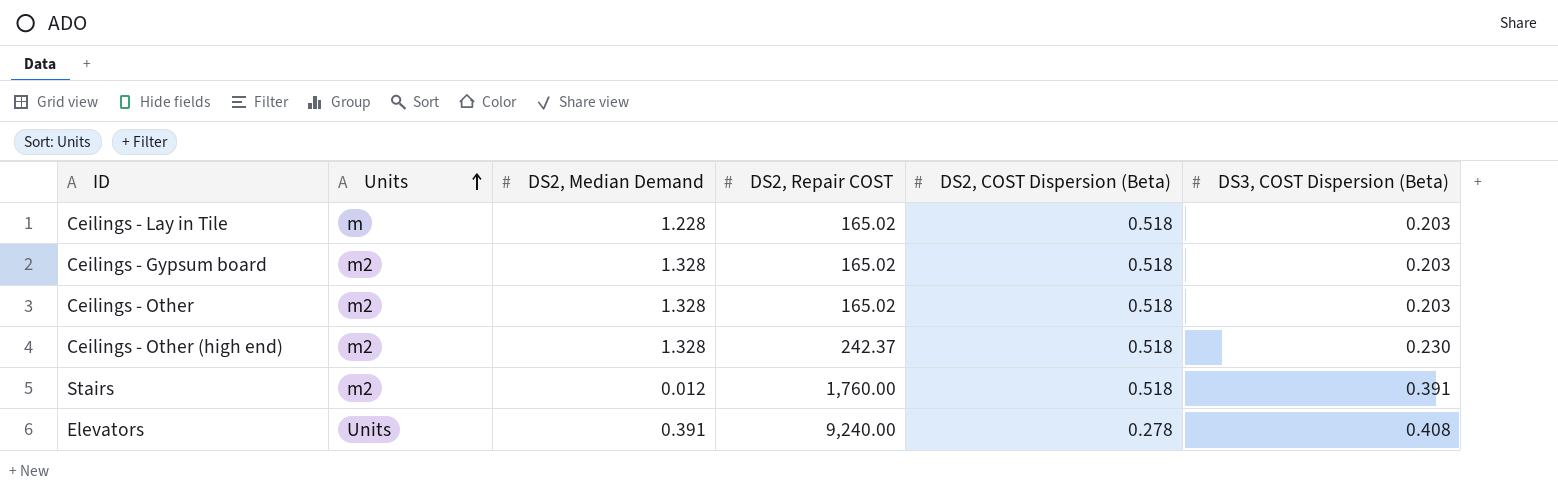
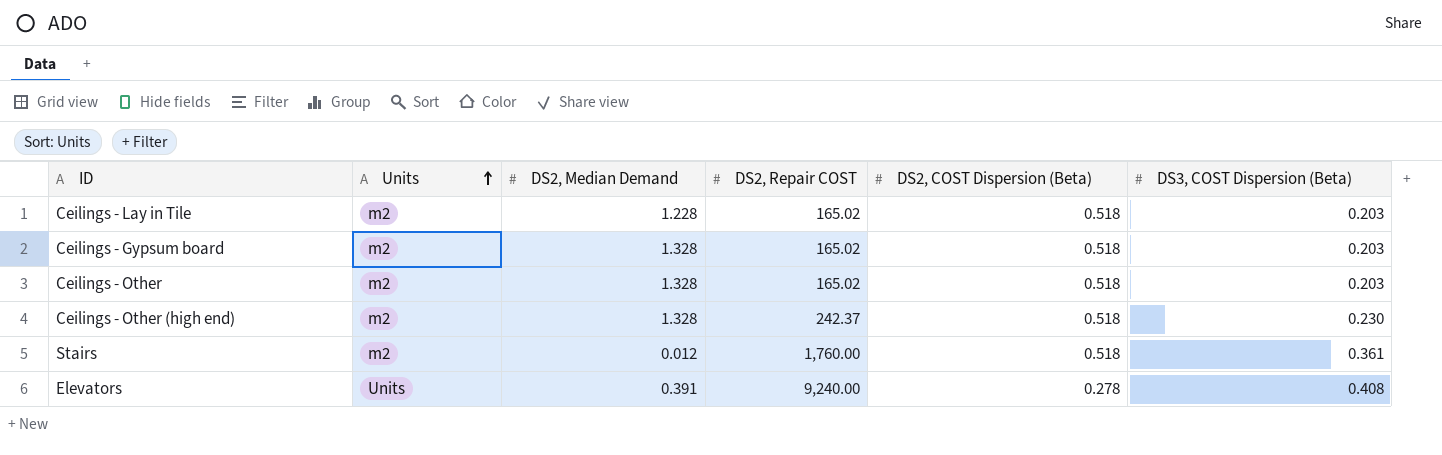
Ceilings - Lay in Tile | Units: m -> m2
Stairs | DS3, COST Dispersion (Beta): 0.391 -> 0.361

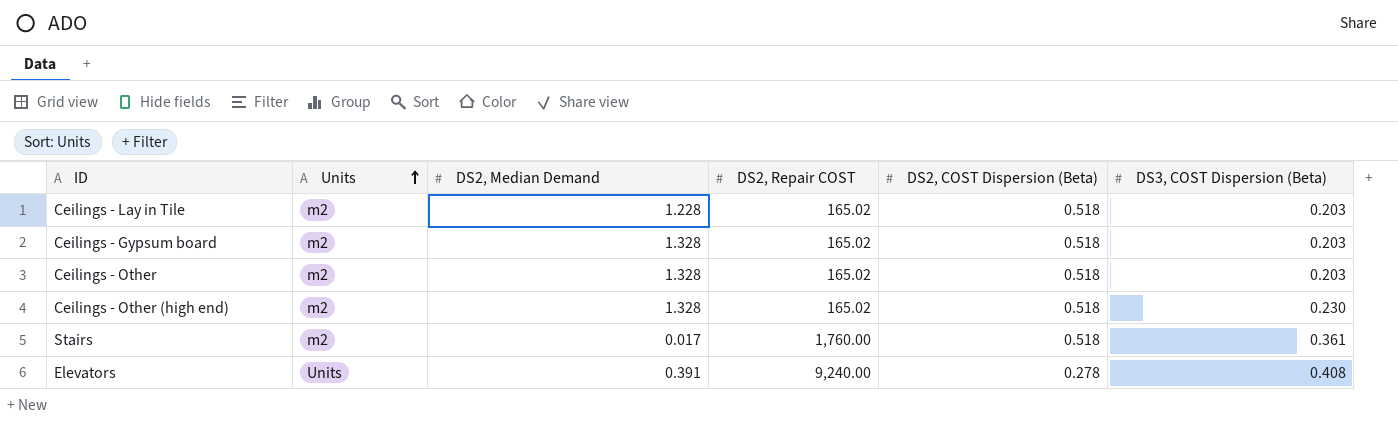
Ceilings - Other (high end) | DS2, Repair COST: 242.37 -> 165.02
Stairs | DS2, Median Demand: 0.012 -> 0.017

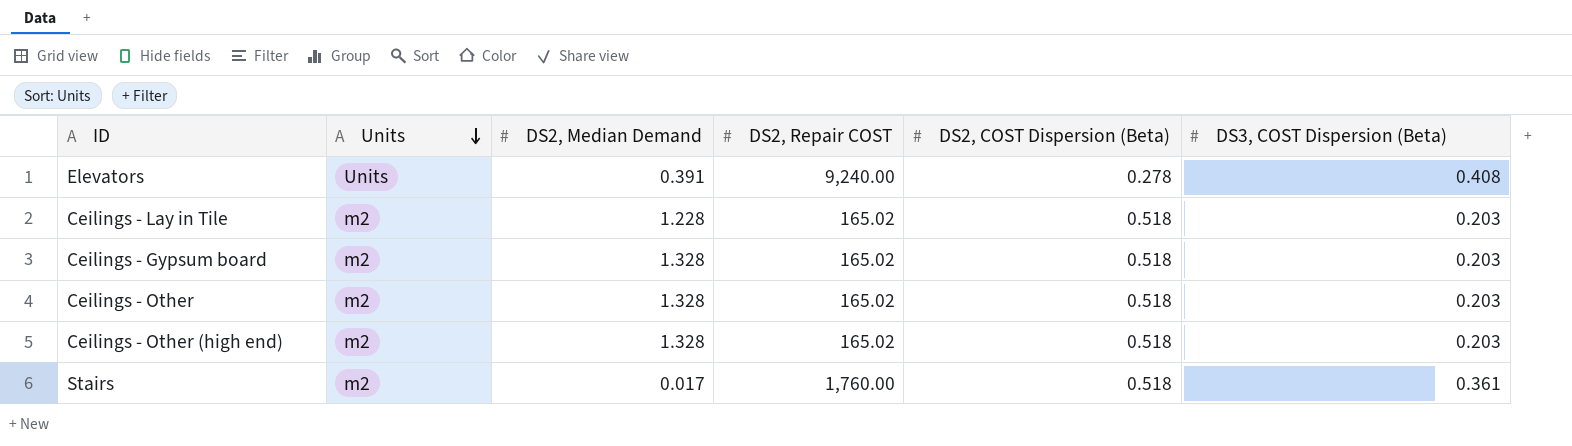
row order: Units ascending -> Units descending
Ceilings - Other (high end) | DS3, COST Dispersion (Beta): 0.230 -> 0.203

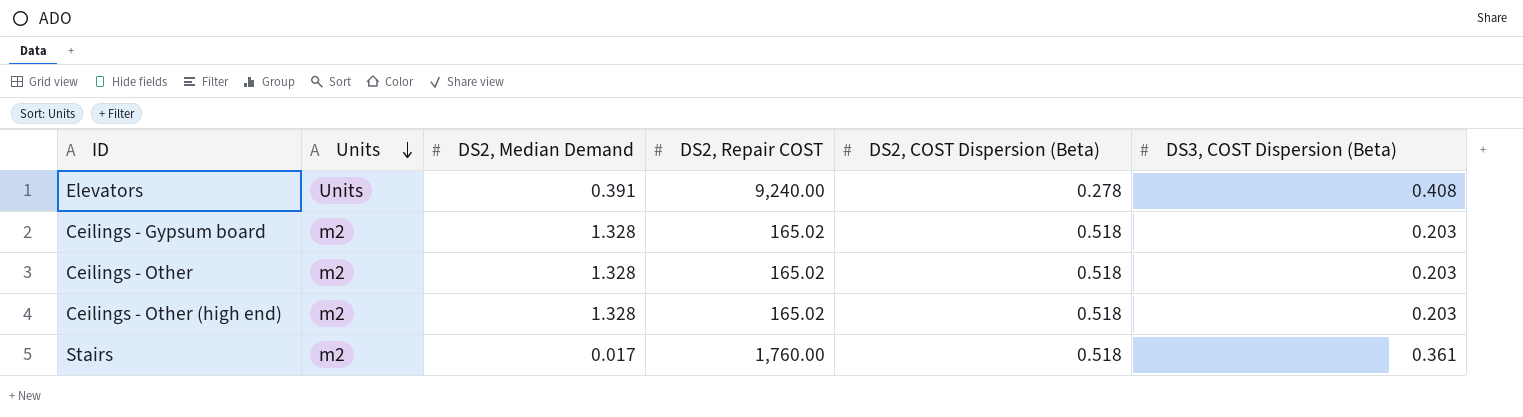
row Ceilings - Lay in Tile: m2 | 1.228 | 165.02 | 0.518 | 0.203 -> none

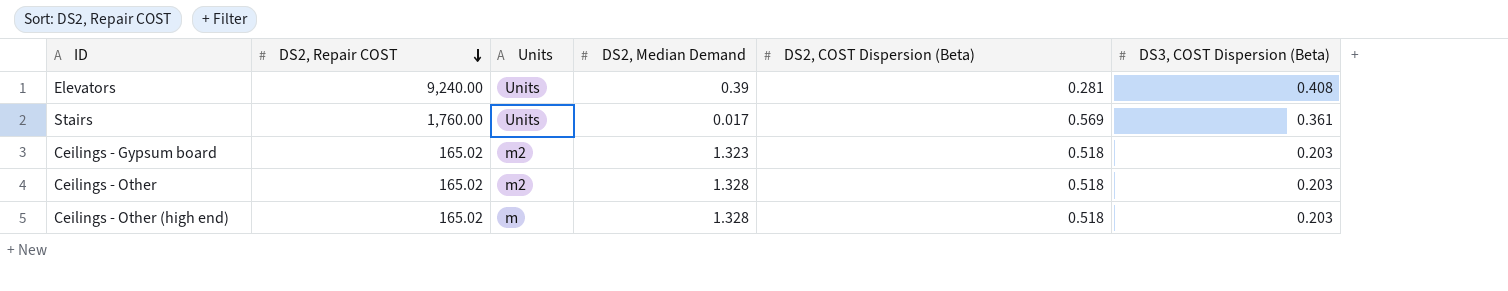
row order: Units descending -> DS2, Repair COST descending
column DS2, Repair COST | position: 4 -> 2
Elevators | DS2, Median Demand: 0.391 -> 0.39
Elevators | DS2, COST Dispersion (Beta): 0.278 -> 0.281
Stairs | Units: m2 -> Units
Stairs | DS2, COST Dispersion (Beta): 0.518 -> 0.569
Ceilings - Gypsum board | DS2, Median Demand: 1.328 -> 1.323
Ceilings - Other (high end) | Units: m2 -> m

